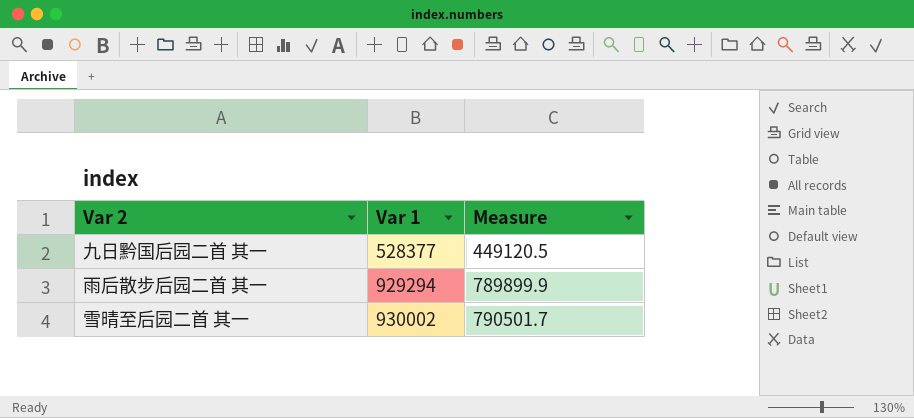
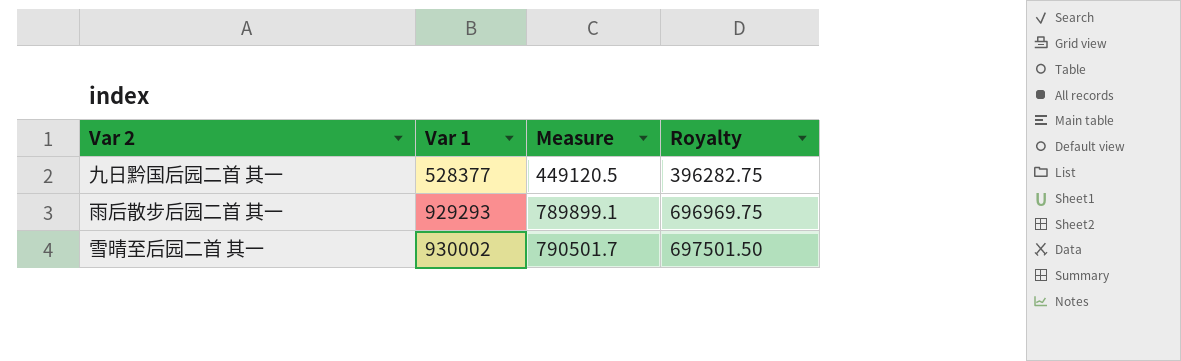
column Royalty | formula: none -> [Var 1] * 0.75
雨后散步后园二首 其一 | Var 1: 929294 -> 929293
雨后散步后园二首 其一 | Measure: 789899.9 -> 789899.1

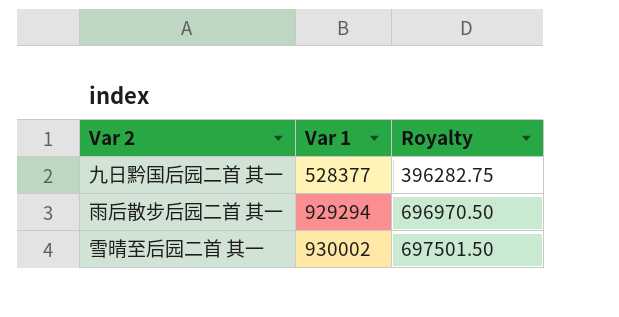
column Measure | formula: [Var 1] * 0.85 -> none
雨后散步后园二首 其一 | Var 1: 929293 -> 929294
雨后散步后园二首 其一 | Royalty: 696969.75 -> 696970.50

